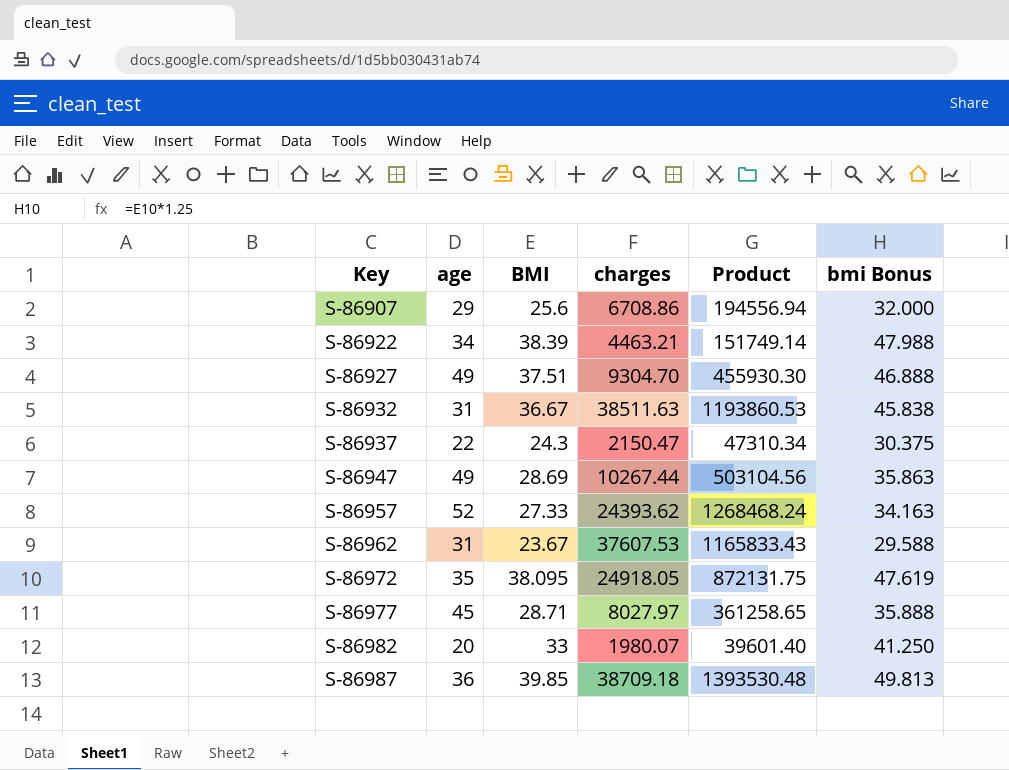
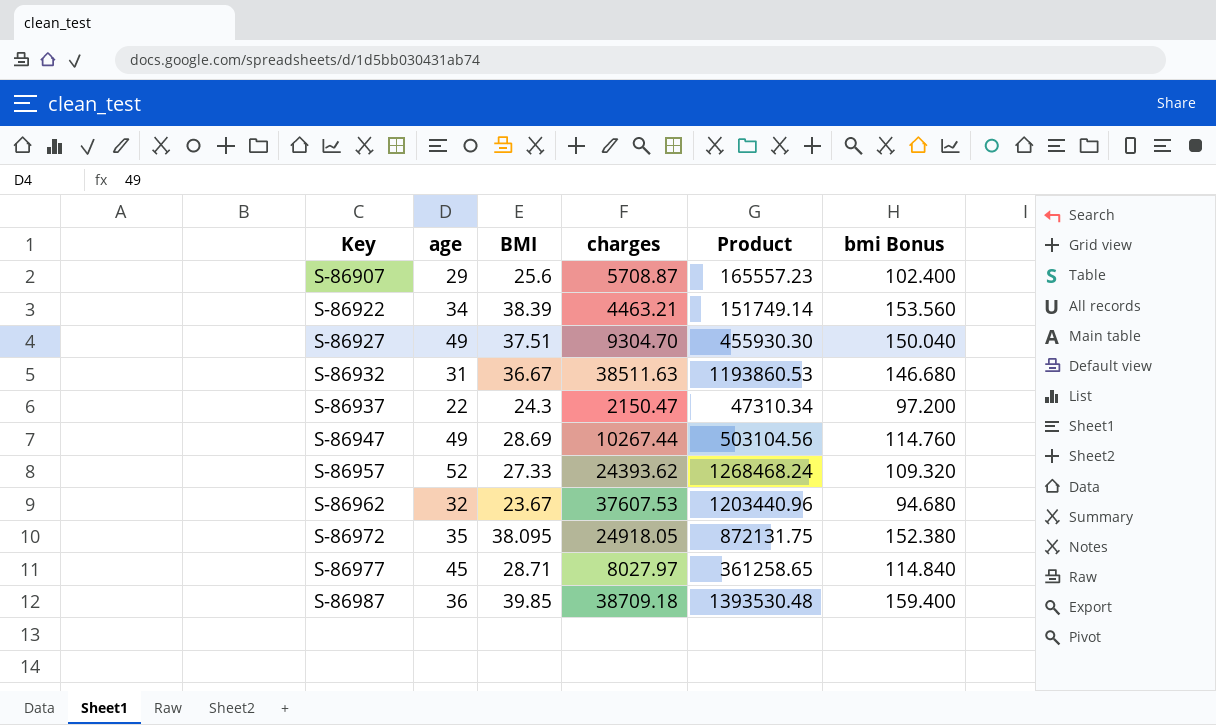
column bmi Bonus | formula: [BMI] * 1.25 -> [BMI] * 4
row S-86982: 20 | 33 | 1980.07 | 39601.40 | 41.250 -> none
S-86907 | charges: 6708.86 -> 5708.87
S-86907 | Product: 194556.94 -> 165557.23
S-86962 | age: 31 -> 32
S-86962 | Product: 1165833.43 -> 1203440.96

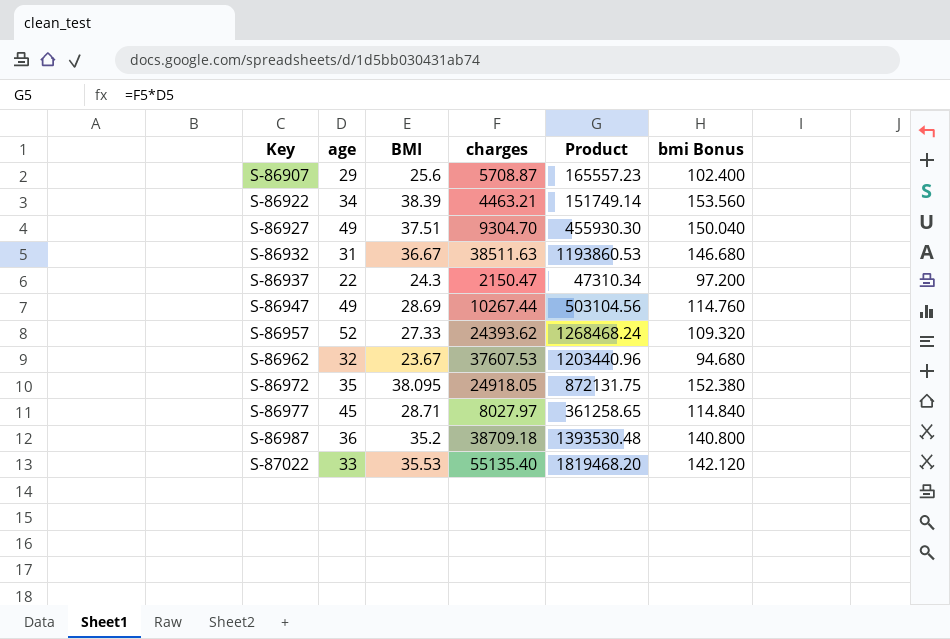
S-86987 | BMI: 39.85 -> 35.2
S-86987 | bmi Bonus: 159.400 -> 140.800
row S-87022: none -> 33 | 35.53 | 55135.40 | 1819468.20 | 142.120

